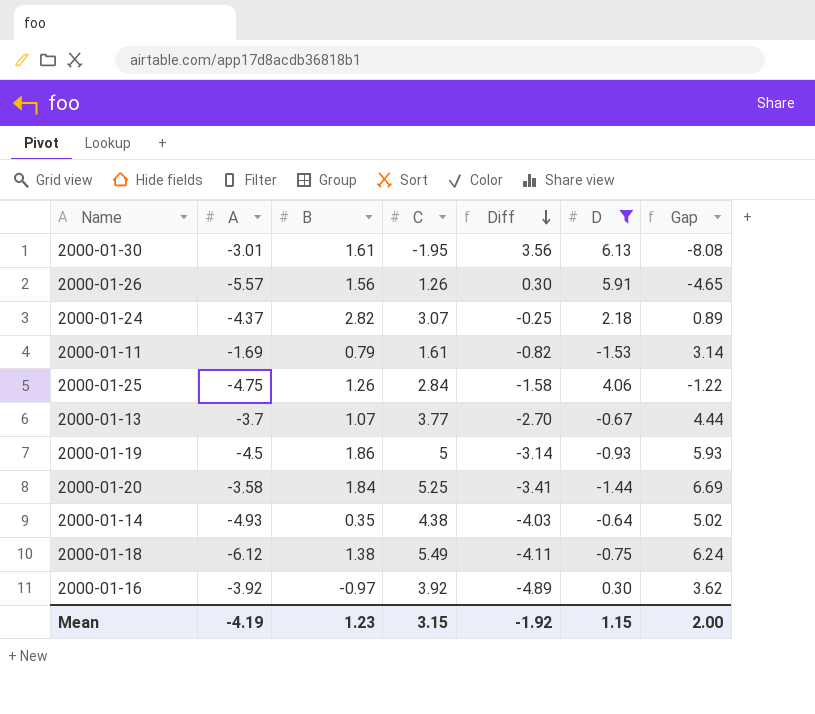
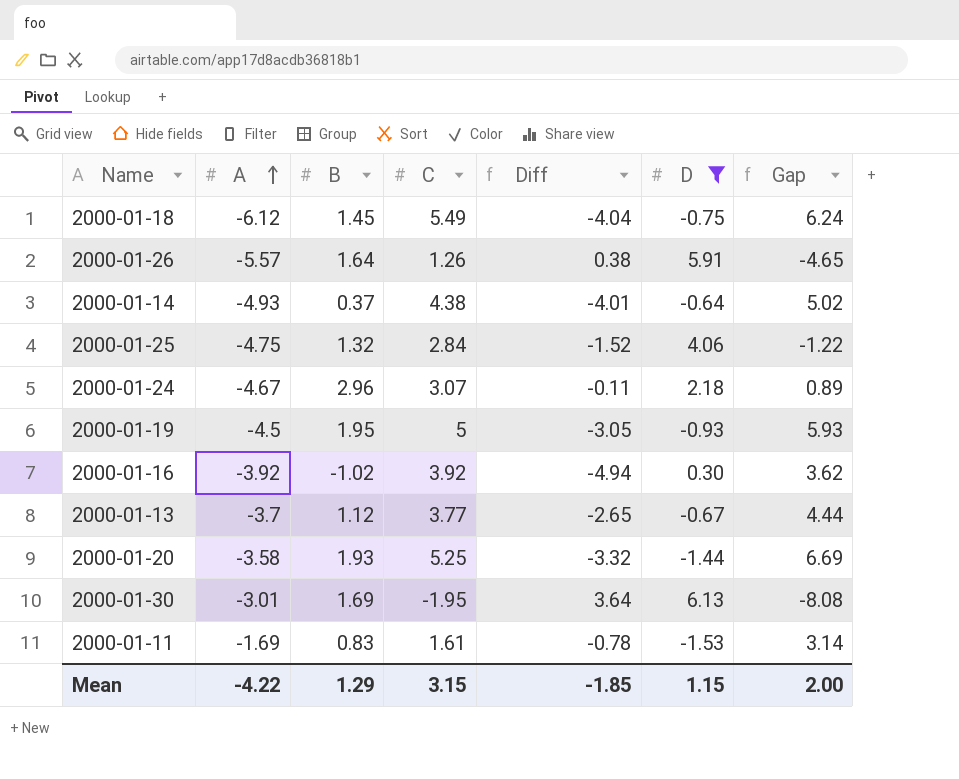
row order: Diff descending -> A ascending
2000-01-18 | B: 1.38 -> 1.45
2000-01-18 | Diff: -4.11 -> -4.04
2000-01-26 | B: 1.56 -> 1.64
2000-01-26 | Diff: 0.30 -> 0.38
2000-01-14 | B: 0.35 -> 0.37
2000-01-14 | Diff: -4.03 -> -4.01
2000-01-25 | B: 1.26 -> 1.32
2000-01-25 | Diff: -1.58 -> -1.52
2000-01-24 | A: -4.37 -> -4.67
2000-01-24 | B: 2.82 -> 2.96
2000-01-24 | Diff: -0.25 -> -0.11
2000-01-19 | B: 1.86 -> 1.95
2000-01-19 | Diff: -3.14 -> -3.05
2000-01-16 | B: -0.97 -> -1.02
2000-01-16 | Diff: -4.89 -> -4.94
2000-01-13 | B: 1.07 -> 1.12
2000-01-13 | Diff: -2.70 -> -2.65
2000-01-20 | B: 1.84 -> 1.93
2000-01-20 | Diff: -3.41 -> -3.32
2000-01-30 | B: 1.61 -> 1.69
2000-01-30 | Diff: 3.56 -> 3.64
2000-01-11 | B: 0.79 -> 0.83
2000-01-11 | Diff: -0.82 -> -0.78
Mean | A: -4.19 -> -4.22
Mean | B: 1.23 -> 1.29
Mean | Diff: -1.92 -> -1.85

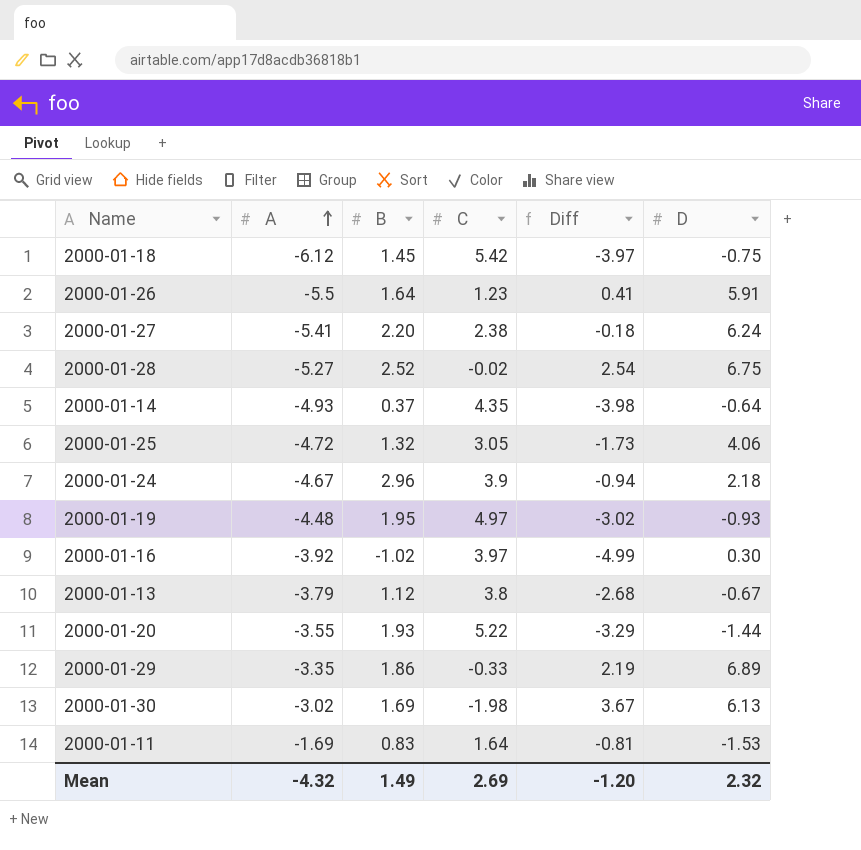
filter: D <= 6.13 -> none
column Gap | formula: [C] - [D] -> none
2000-01-18 | C: 5.49 -> 5.42
2000-01-18 | Diff: -4.04 -> -3.97
2000-01-26 | A: -5.57 -> -5.5
2000-01-26 | C: 1.26 -> 1.23
2000-01-26 | Diff: 0.38 -> 0.41
2000-01-14 | C: 4.38 -> 4.35
2000-01-14 | Diff: -4.01 -> -3.98
2000-01-25 | A: -4.75 -> -4.72
2000-01-25 | C: 2.84 -> 3.05
2000-01-25 | Diff: -1.52 -> -1.73
2000-01-24 | C: 3.07 -> 3.9
2000-01-24 | Diff: -0.11 -> -0.94
2000-01-19 | A: -4.5 -> -4.48
2000-01-19 | C: 5 -> 4.97
2000-01-19 | Diff: -3.05 -> -3.02
2000-01-16 | C: 3.92 -> 3.97
2000-01-16 | Diff: -4.94 -> -4.99
2000-01-13 | A: -3.7 -> -3.79
2000-01-13 | C: 3.77 -> 3.8
2000-01-13 | Diff: -2.65 -> -2.68
2000-01-20 | A: -3.58 -> -3.55
2000-01-20 | C: 5.25 -> 5.22
2000-01-20 | Diff: -3.32 -> -3.29
2000-01-30 | A: -3.01 -> -3.02
2000-01-30 | C: -1.95 -> -1.98
2000-01-30 | Diff: 3.64 -> 3.67
2000-01-11 | C: 1.61 -> 1.64
2000-01-11 | Diff: -0.78 -> -0.81
Mean | A: -4.22 -> -4.32
Mean | B: 1.29 -> 1.49
Mean | C: 3.15 -> 2.69
Mean | Diff: -1.85 -> -1.20
Mean | D: 1.15 -> 2.32

